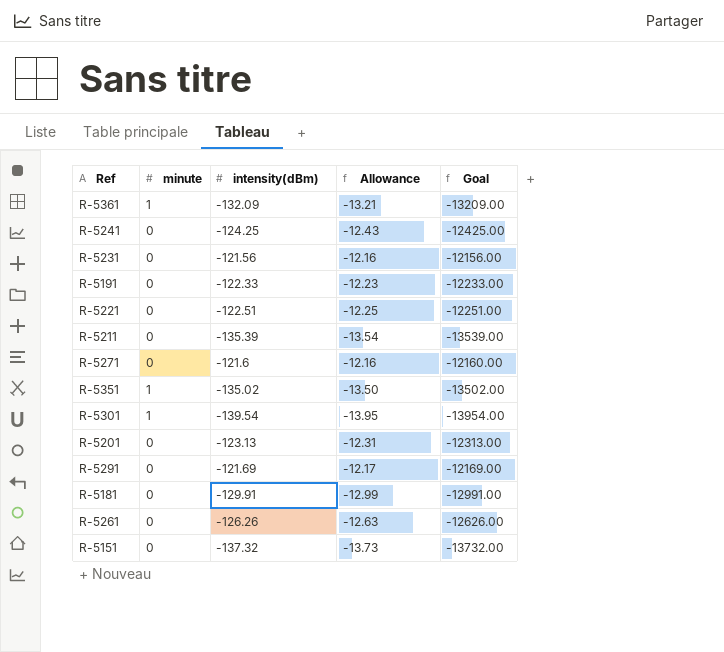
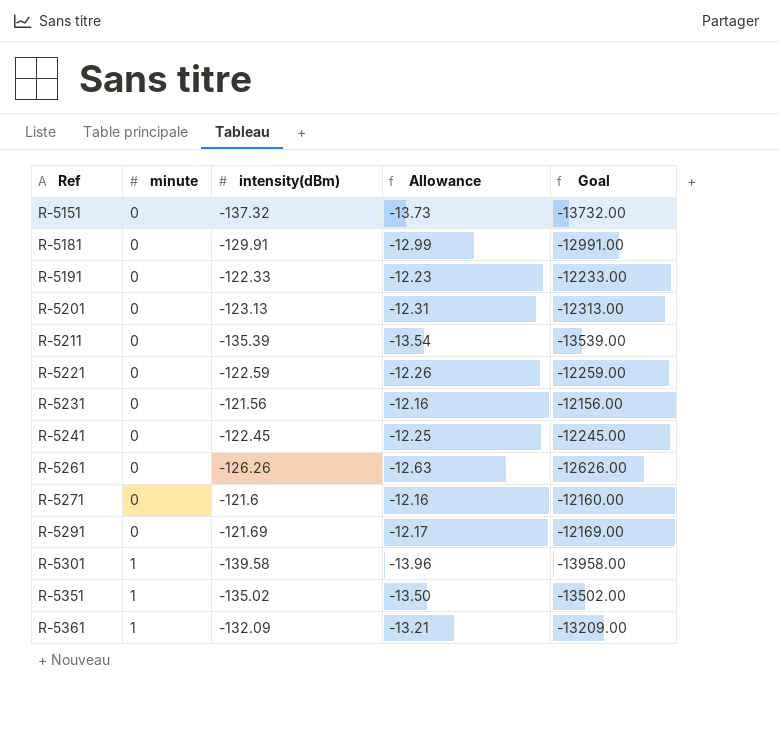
row order: none -> Ref ascending
R-5221 | intensity(dBm): -122.51 -> -122.59
R-5221 | Allowance: -12.25 -> -12.26
R-5221 | Goal: -12251.00 -> -12259.00
R-5241 | intensity(dBm): -124.25 -> -122.45
R-5241 | Allowance: -12.43 -> -12.25
R-5241 | Goal: -12425.00 -> -12245.00
R-5301 | intensity(dBm): -139.54 -> -139.58
R-5301 | Allowance: -13.95 -> -13.96
R-5301 | Goal: -13954.00 -> -13958.00

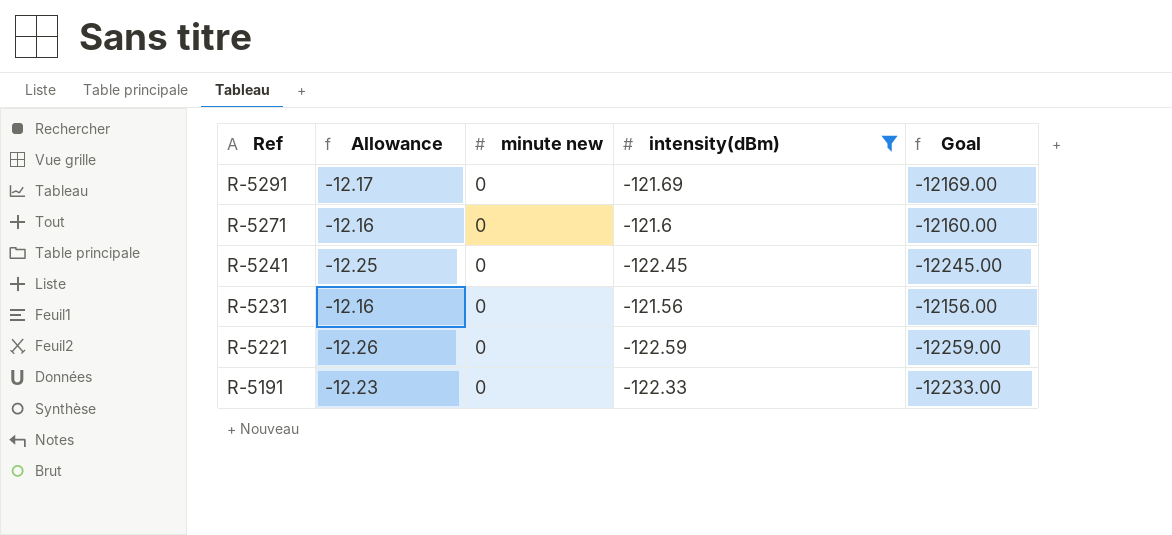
filter: none -> intensity(dBm) >= -122.59
row order: Ref ascending -> Ref descending
column Allowance | position: 4 -> 2
column name: minute -> minute new

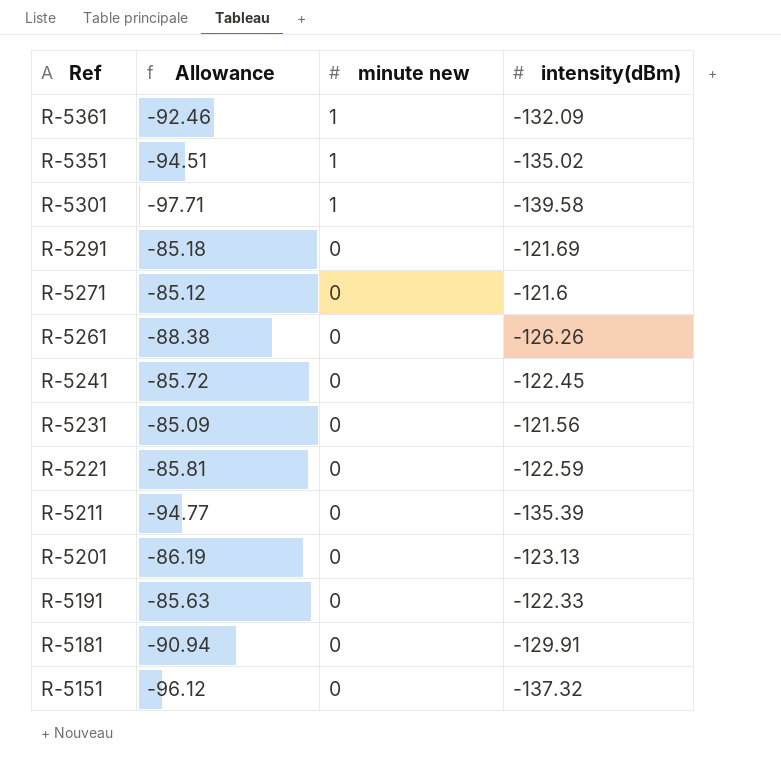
filter: intensity(dBm) >= -122.59 -> none
column Goal | formula: [intensity(dBm)] * 100 -> none
column Allowance | formula: [intensity(dBm)] * 0.1 -> [intensity(dBm)] * 0.7

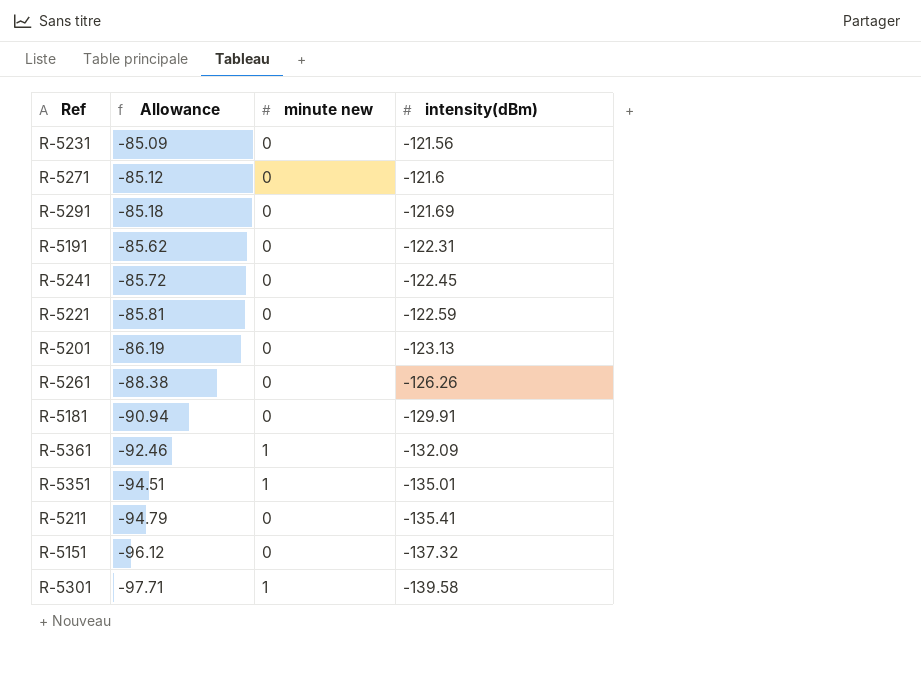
row order: Ref descending -> Allowance descending
R-5191 | Allowance: -85.63 -> -85.62
R-5191 | intensity(dBm): -122.33 -> -122.31
R-5351 | intensity(dBm): -135.02 -> -135.01
R-5211 | Allowance: -94.77 -> -94.79
R-5211 | intensity(dBm): -135.39 -> -135.41

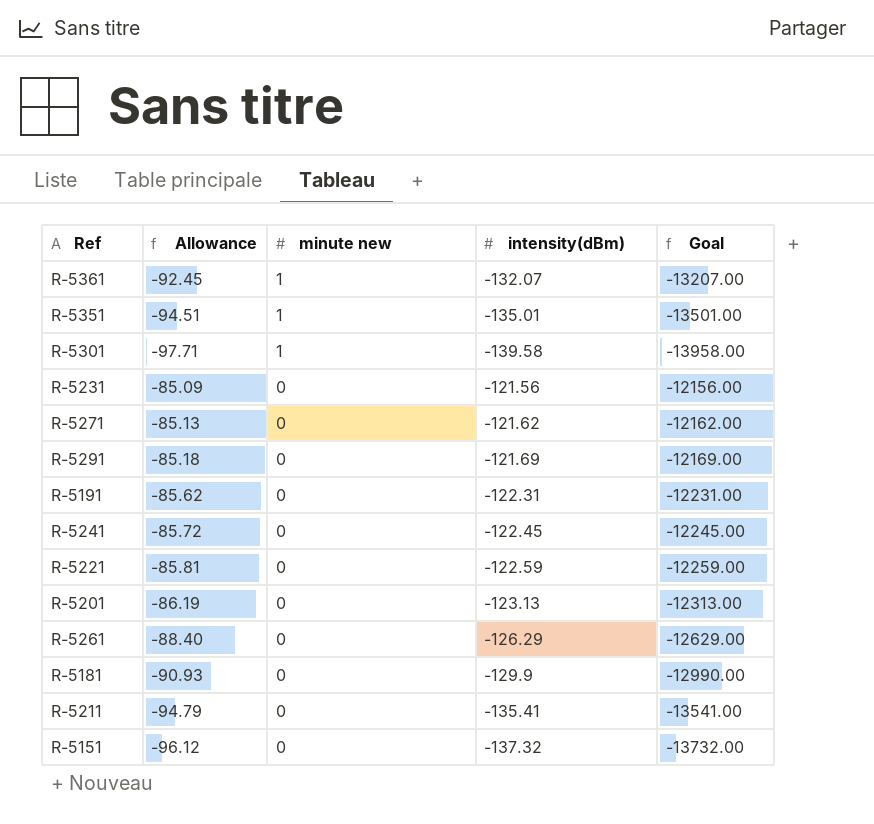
row order: Allowance descending -> minute new descending
column Goal | formula: none -> [intensity(dBm)] * 100
R-5361 | Allowance: -92.46 -> -92.45
R-5361 | intensity(dBm): -132.09 -> -132.07
R-5271 | Allowance: -85.12 -> -85.13
R-5271 | intensity(dBm): -121.6 -> -121.62
R-5261 | Allowance: -88.38 -> -88.40
R-5261 | intensity(dBm): -126.26 -> -126.29
R-5181 | Allowance: -90.94 -> -90.93
R-5181 | intensity(dBm): -129.91 -> -129.9

